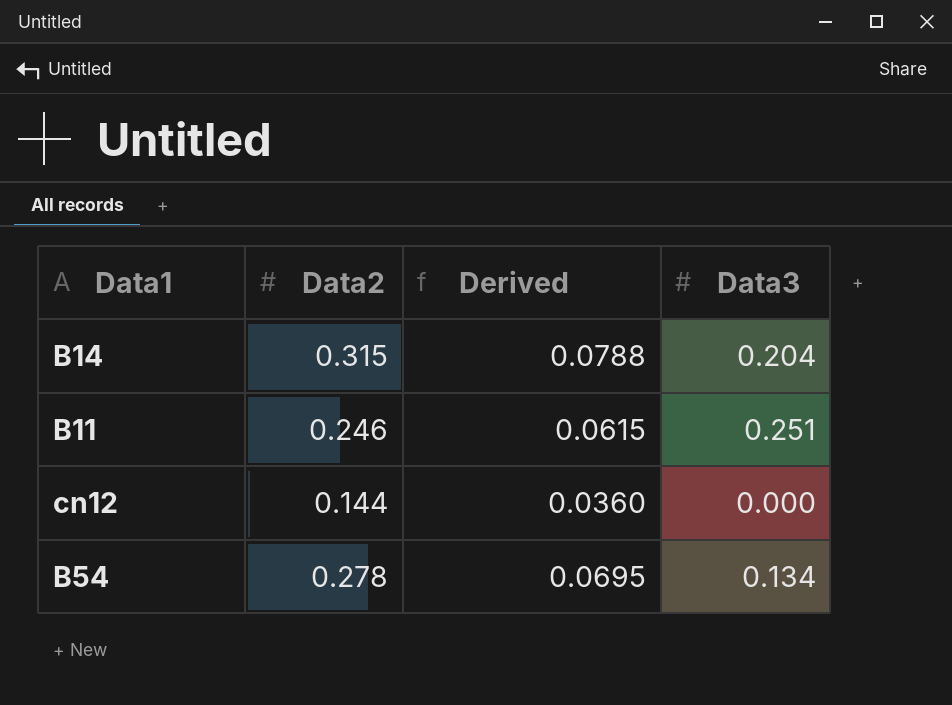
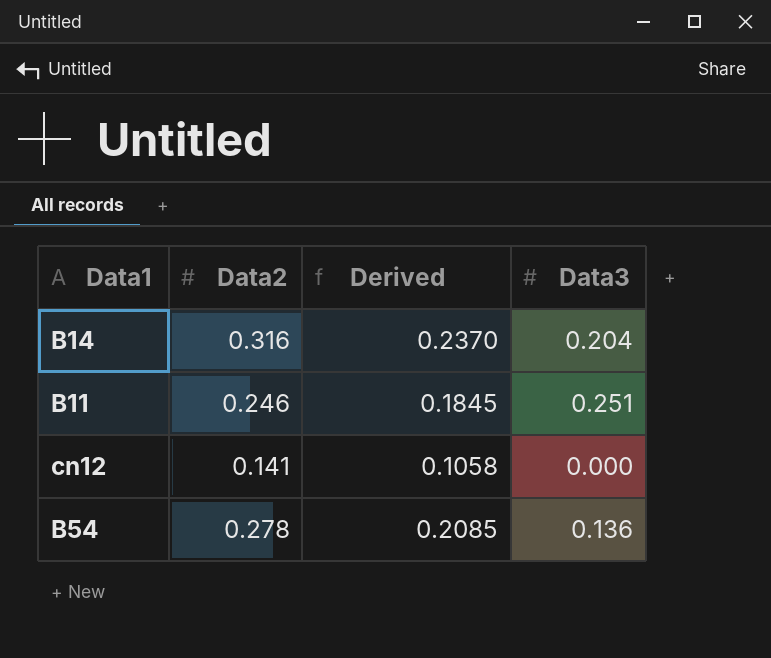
column Derived | formula: [Data2] * 0.25 -> [Data2] * 0.75
B14 | Data2: 0.315 -> 0.316
cn12 | Data2: 0.144 -> 0.141
B54 | Data3: 0.134 -> 0.136

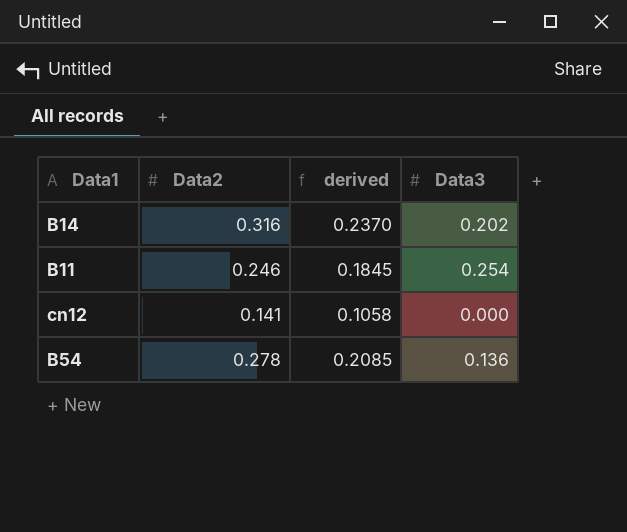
column name: Derived -> derived
B14 | Data3: 0.204 -> 0.202
B11 | Data3: 0.251 -> 0.254

